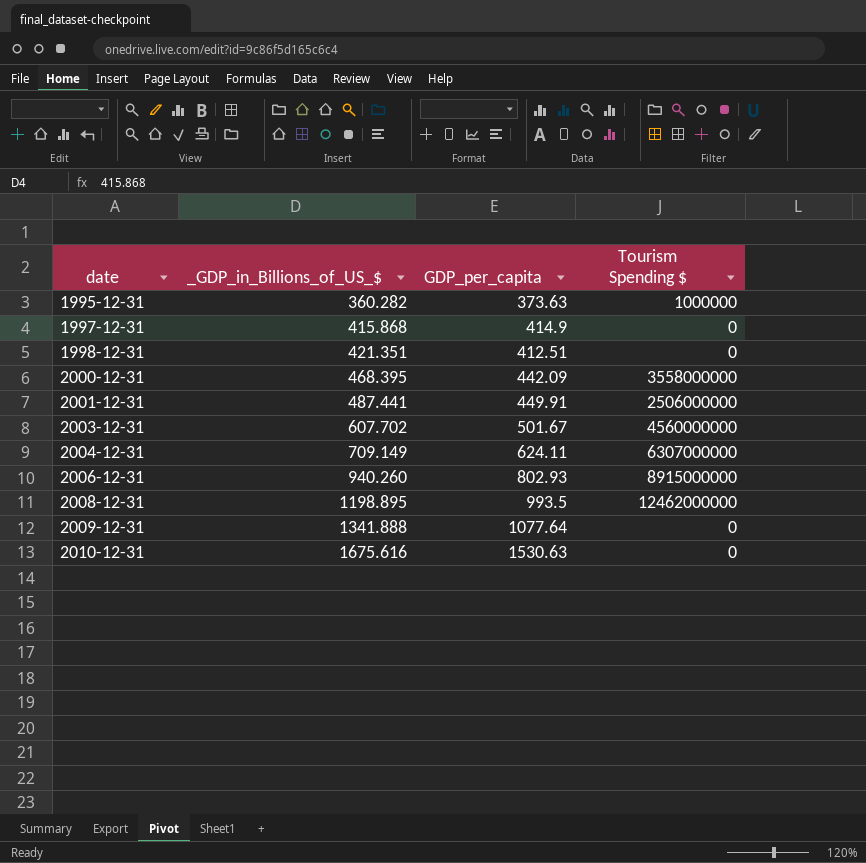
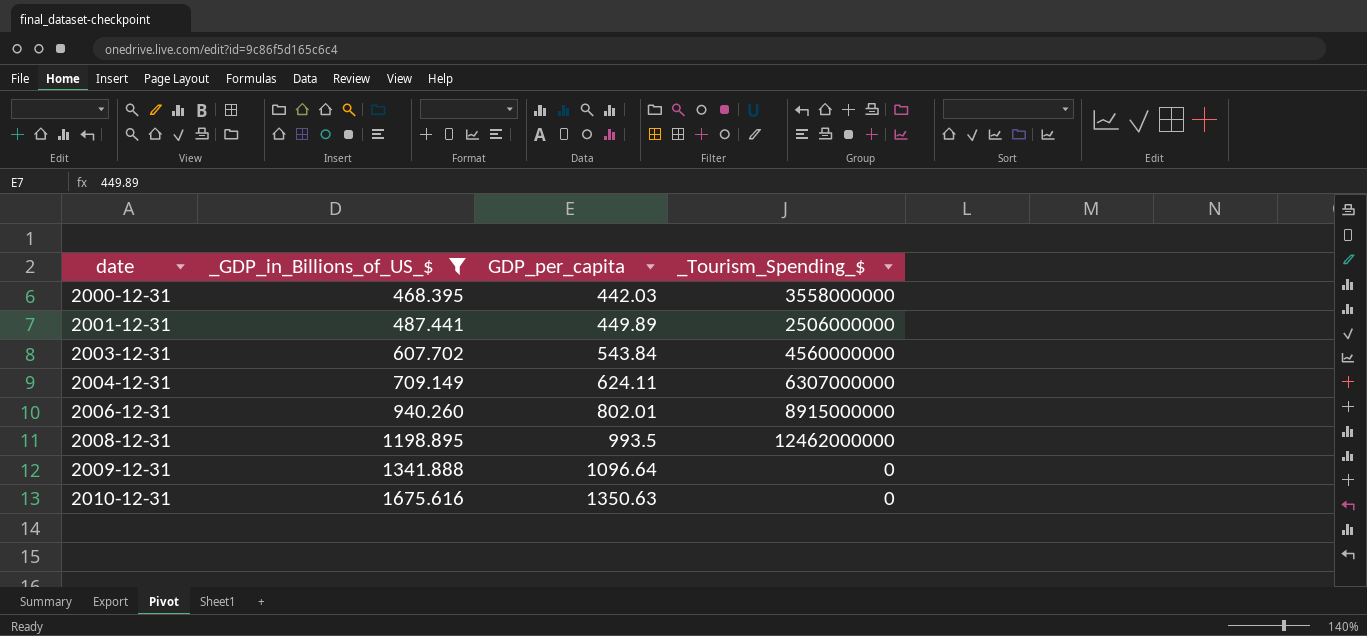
filter: none -> _GDP_in_Billions_of_US_$ >= 468.395
column name: Tourism Spending $ -> _Tourism_Spending_$
2000-12-31 | GDP_per_capita: 442.09 -> 442.03
2001-12-31 | GDP_per_capita: 449.91 -> 449.89
2003-12-31 | GDP_per_capita: 501.67 -> 543.84
2006-12-31 | GDP_per_capita: 802.93 -> 802.01
2009-12-31 | GDP_per_capita: 1077.64 -> 1096.64
2010-12-31 | GDP_per_capita: 1530.63 -> 1350.63

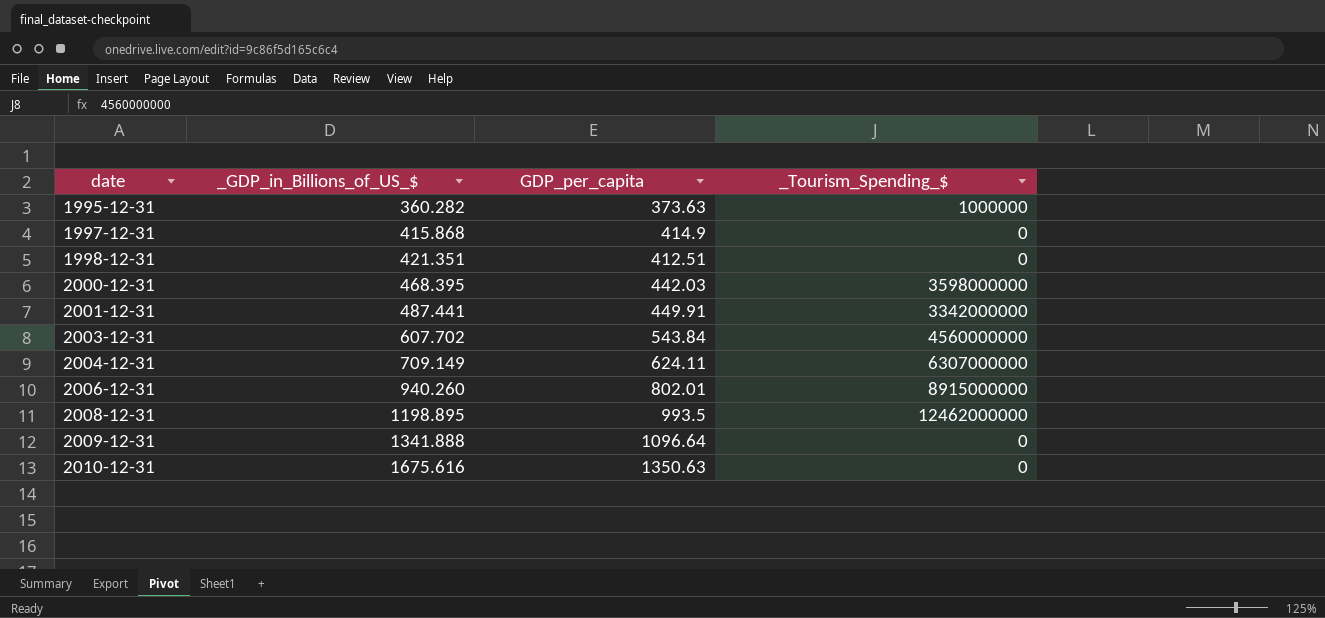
filter: _GDP_in_Billions_of_US_$ >= 468.395 -> none
2000-12-31 | _Tourism_Spending_$: 3558000000 -> 3598000000
2001-12-31 | GDP_per_capita: 449.89 -> 449.91
2001-12-31 | _Tourism_Spending_$: 2506000000 -> 3342000000

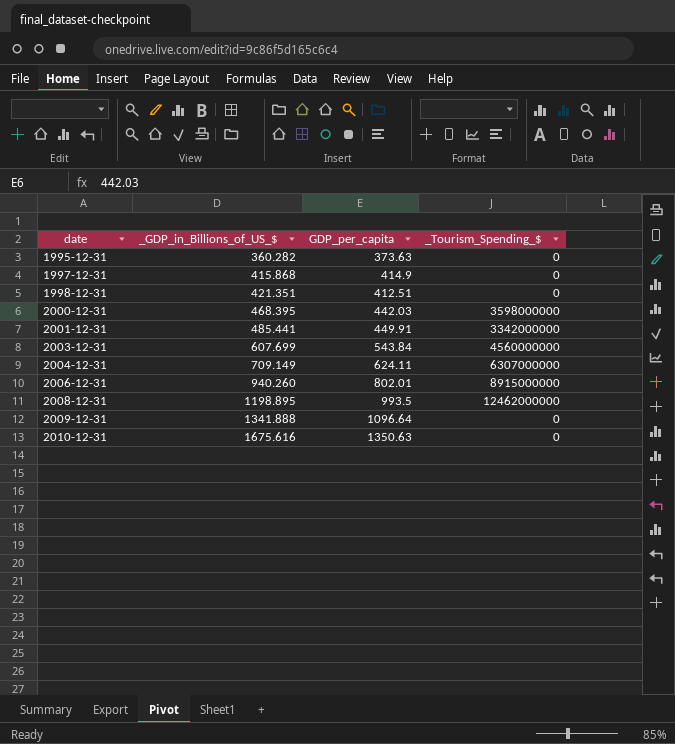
1995-12-31 | _Tourism_Spending_$: 1000000 -> 0
2001-12-31 | _GDP_in_Billions_of_US_$: 487.441 -> 485.441
2003-12-31 | _GDP_in_Billions_of_US_$: 607.702 -> 607.699

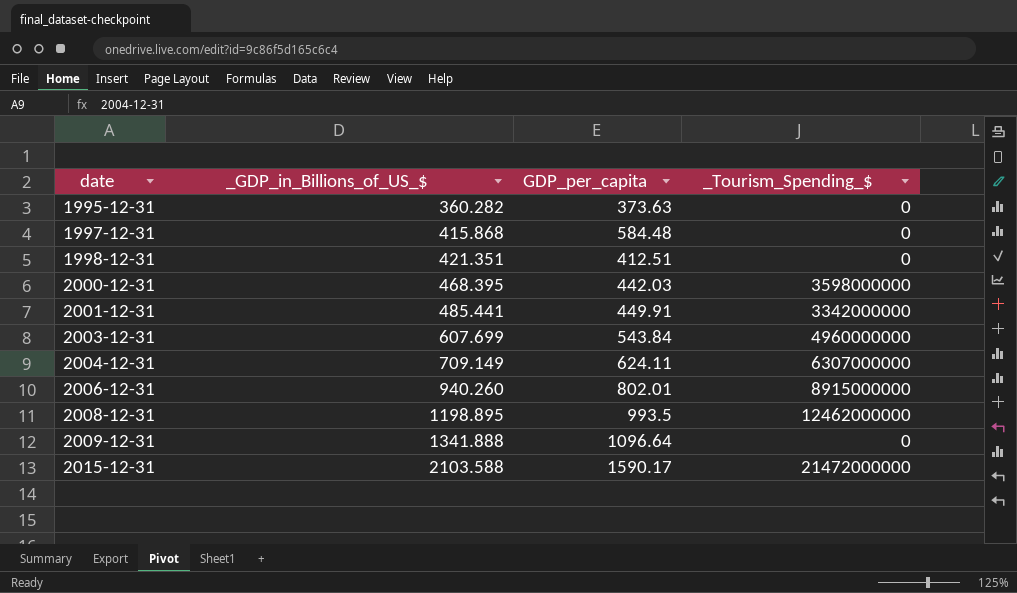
row 2010-12-31: 1675.616 | 1350.63 | 0 -> none
1997-12-31 | GDP_per_capita: 414.9 -> 584.48
2003-12-31 | _Tourism_Spending_$: 4560000000 -> 4960000000
row 2015-12-31: none -> 2103.588 | 1590.17 | 21472000000

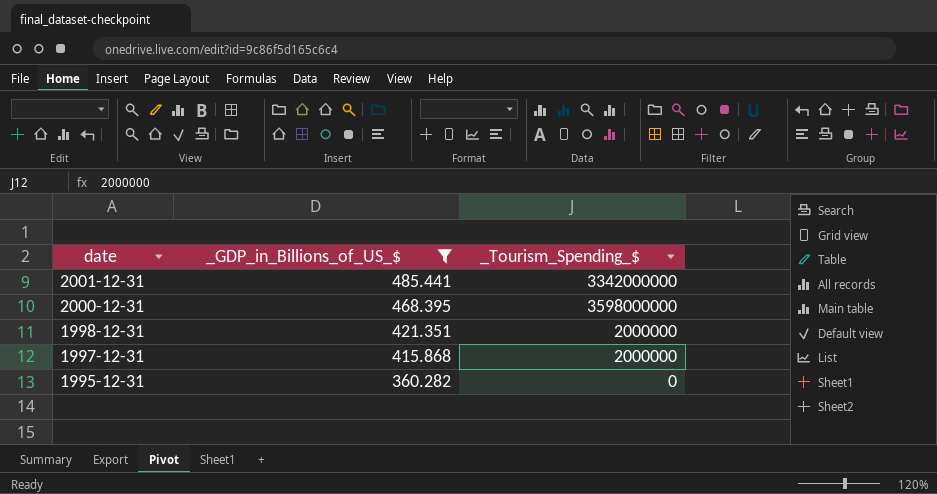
filter: none -> _GDP_in_Billions_of_US_$ <= 485.441
row order: date ascending -> date descending
column GDP_per_capita | position: 3 -> none
1998-12-31 | _Tourism_Spending_$: 0 -> 2000000
1997-12-31 | _Tourism_Spending_$: 0 -> 2000000

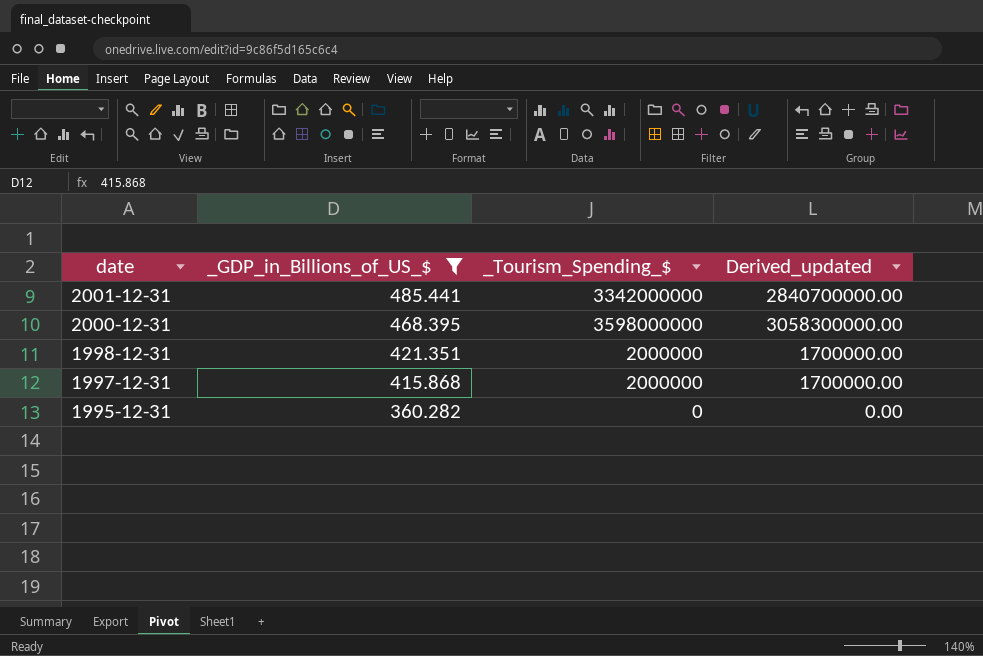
column Derived_updated | formula: none -> [_Tourism_Spending_$] * 0.85

